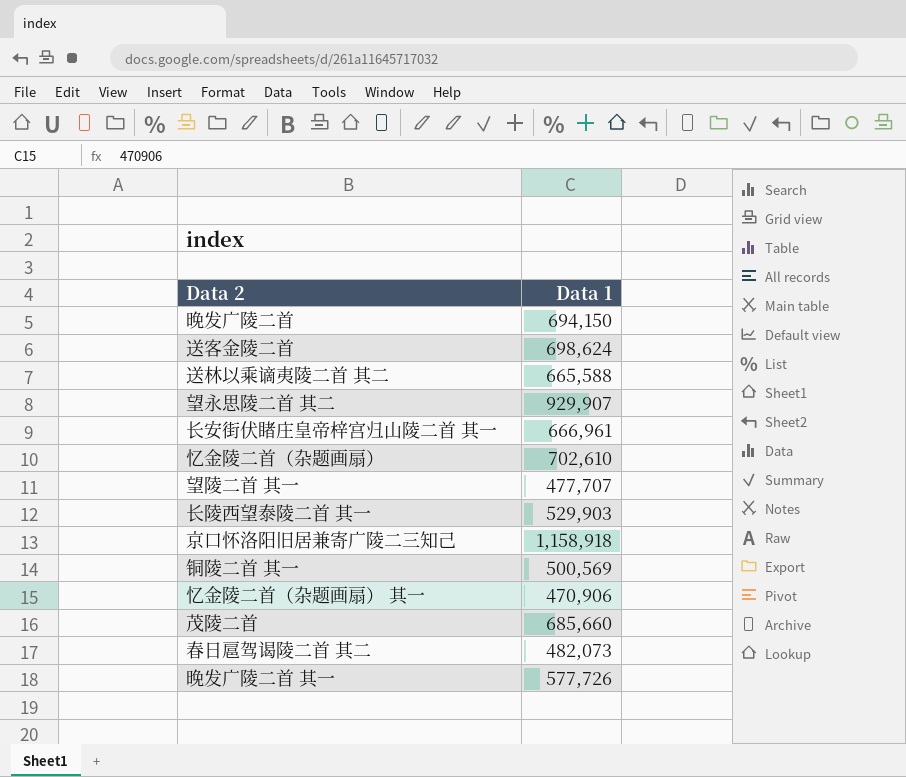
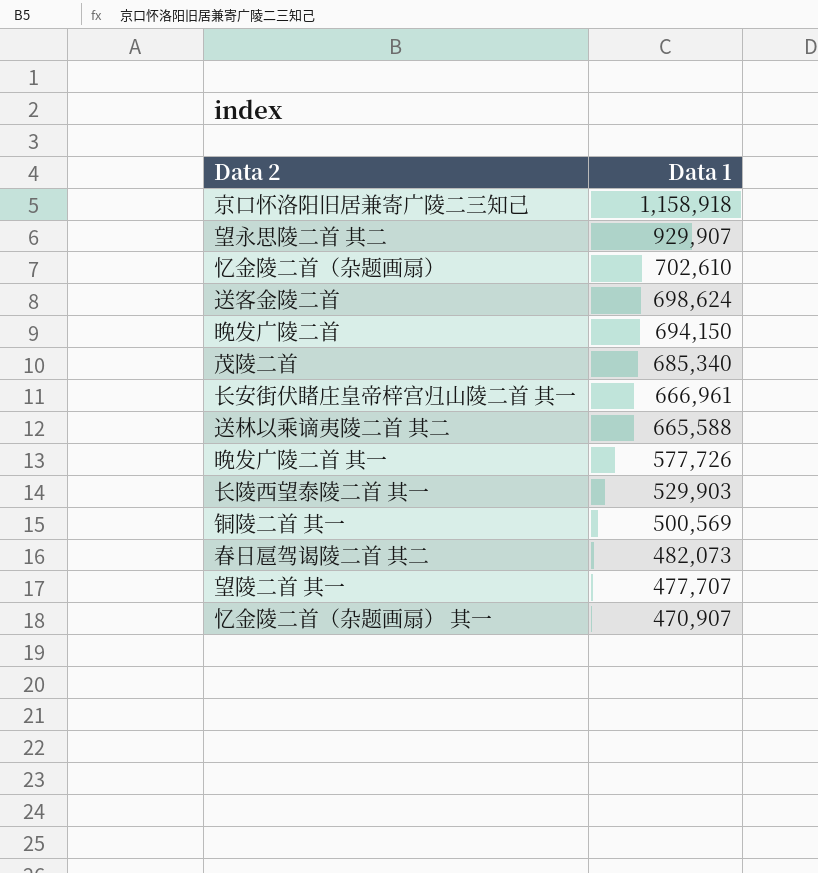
row order: none -> Data 1 descending
茂陵二首 | Data 1: 685,660 -> 685,340
忆金陵二首（杂题画扇） 其一 | Data 1: 470,906 -> 470,907

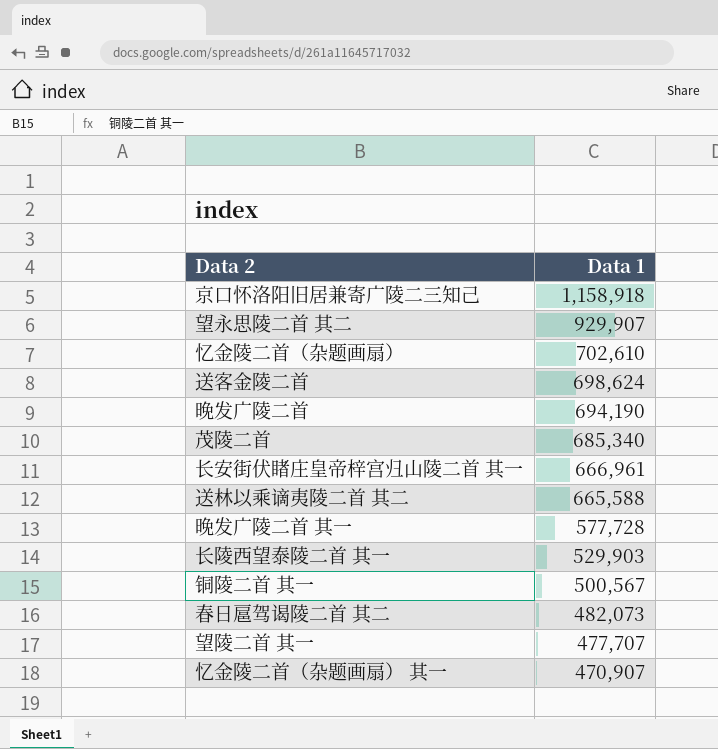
晚发广陵二首 | Data 1: 694,150 -> 694,190
晚发广陵二首 其一 | Data 1: 577,726 -> 577,728
铜陵二首 其一 | Data 1: 500,569 -> 500,567

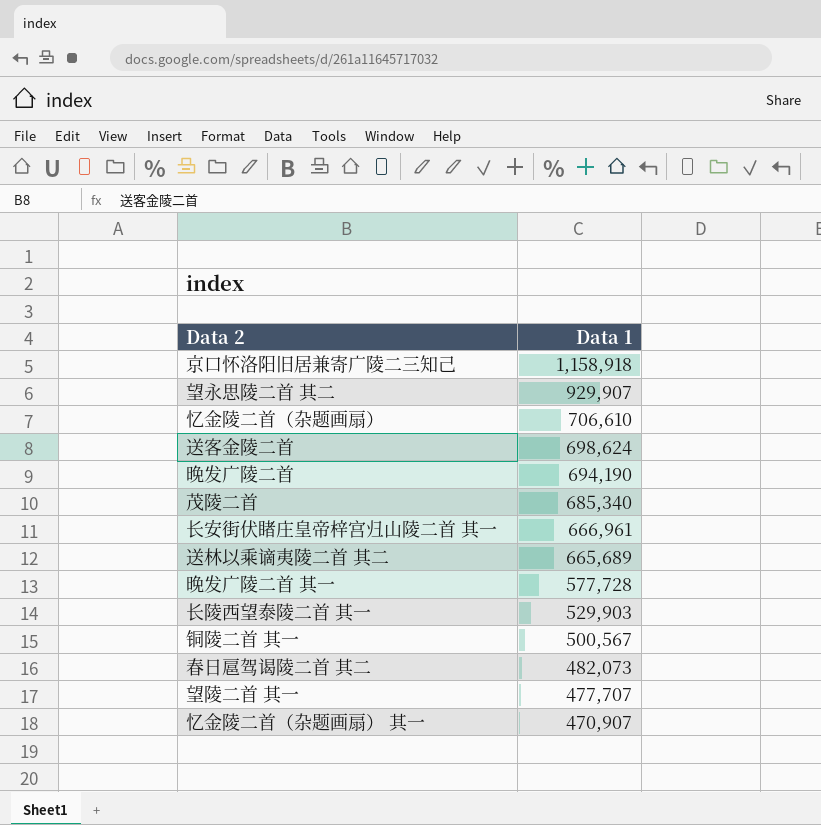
忆金陵二首（杂题画扇） | Data 1: 702,610 -> 706,610
送林以乘谪夷陵二首 其二 | Data 1: 665,588 -> 665,689

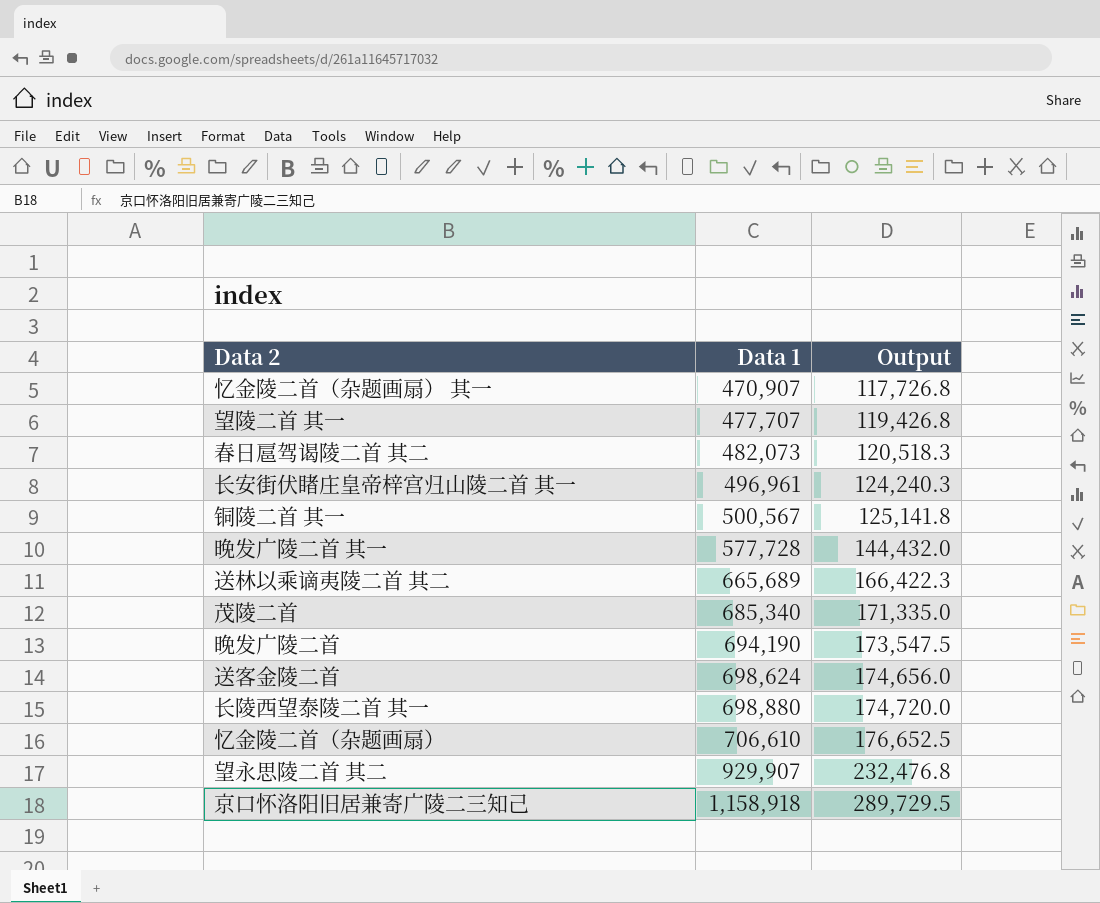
row order: Data 1 descending -> Data 1 ascending
column Output | formula: none -> [Data 1] * 0.25
长安街伏睹庄皇帝梓宫归山陵二首 其一 | Data 1: 666,961 -> 496,961
长陵西望泰陵二首 其一 | Data 1: 529,903 -> 698,880

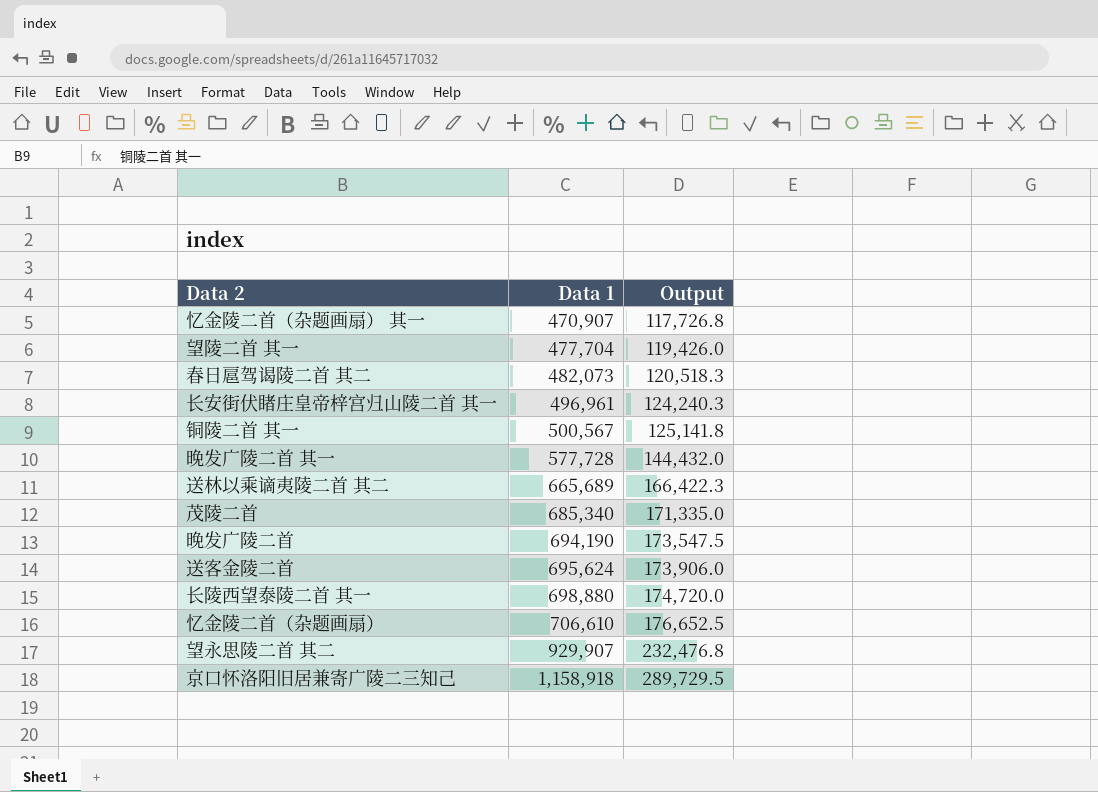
望陵二首 其一 | Data 1: 477,707 -> 477,704
望陵二首 其一 | Output: 119,426.8 -> 119,426.0
送客金陵二首 | Data 1: 698,624 -> 695,624
送客金陵二首 | Output: 174,656.0 -> 173,906.0

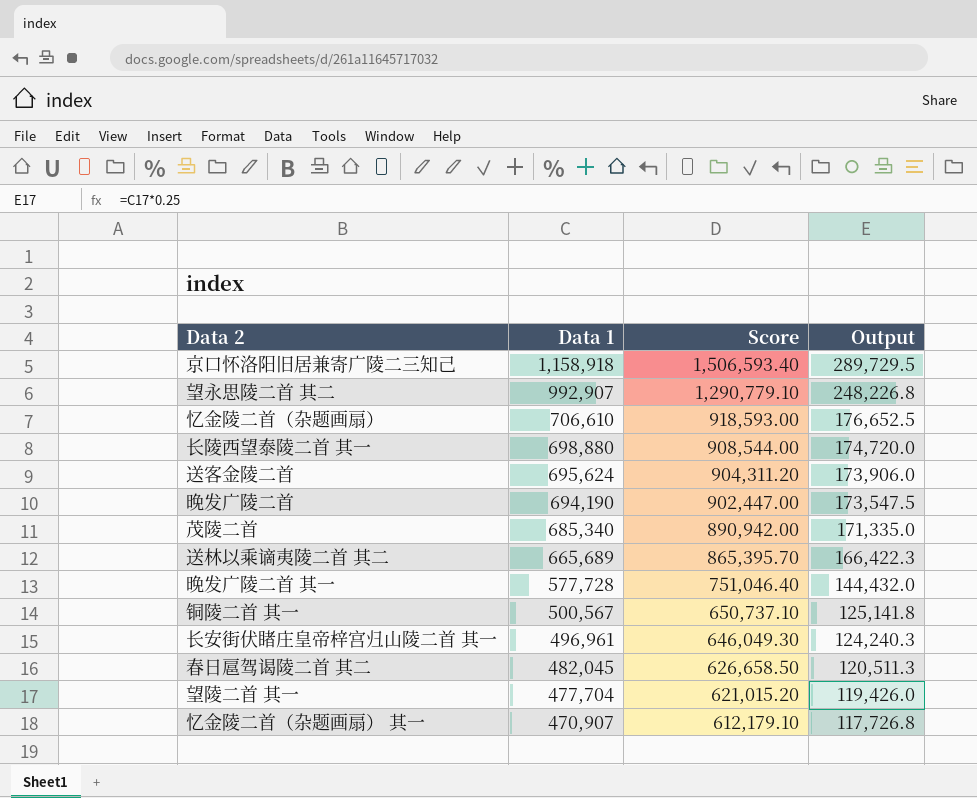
row order: Data 1 ascending -> Data 1 descending
column Score | formula: none -> [Data 1] * 1.3
望永思陵二首 其二 | Data 1: 929,907 -> 992,907
望永思陵二首 其二 | Output: 232,476.8 -> 248,226.8
春日扈驾谒陵二首 其二 | Data 1: 482,073 -> 482,045
春日扈驾谒陵二首 其二 | Output: 120,518.3 -> 120,511.3

